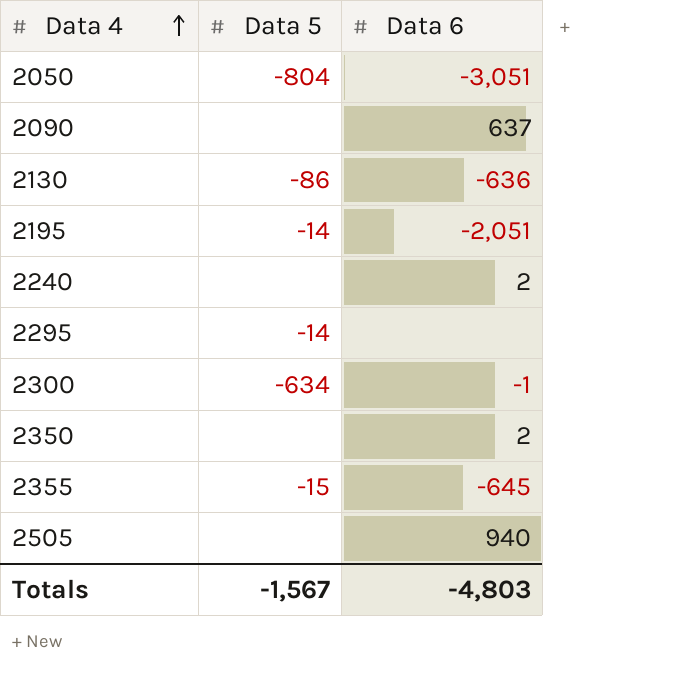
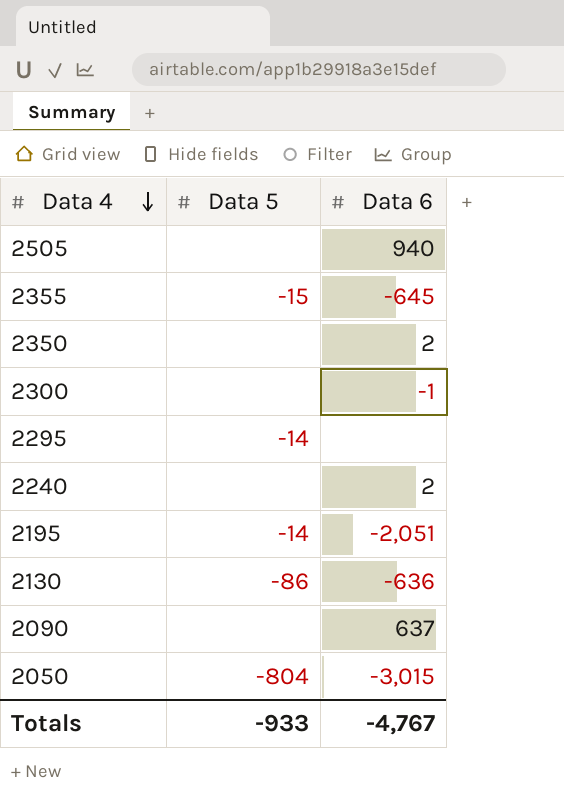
row order: Data 4 ascending -> Data 4 descending
2300 | Data 5: -634 -> none
2050 | Data 6: -3,051 -> -3,015
Totals | Data 5: -1,567 -> -933
Totals | Data 6: -4,803 -> -4,767

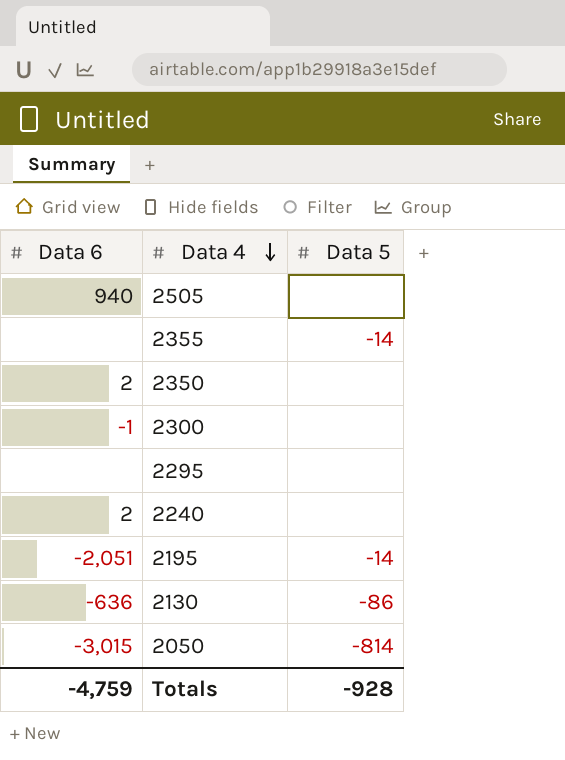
column Data 6 | position: 3 -> 1
row 2090: none | 637 -> none
2355 | Data 6: -645 -> none
2355 | Data 5: -15 -> -14
2295 | Data 5: -14 -> none
2050 | Data 5: -804 -> -814
Totals | Data 6: -4,767 -> -4,759
Totals | Data 5: -933 -> -928

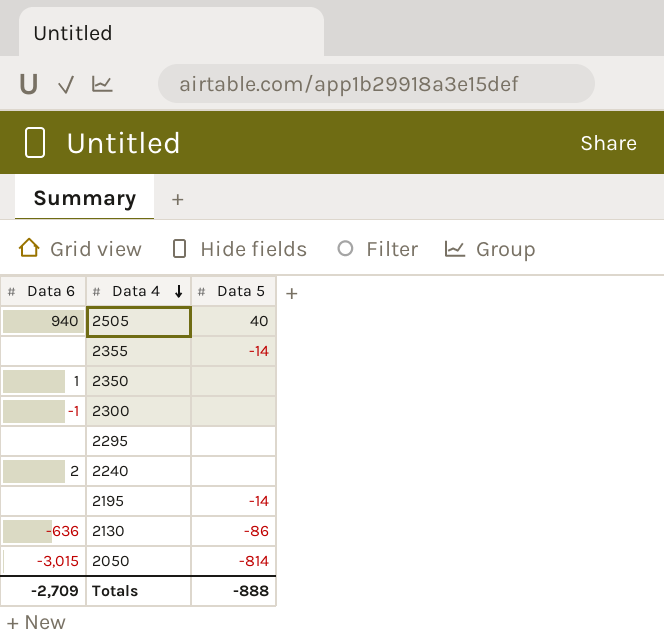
2505 | Data 5: none -> 40
2350 | Data 6: 2 -> 1
2195 | Data 6: -2,051 -> none
Totals | Data 6: -4,759 -> -2,709
Totals | Data 5: -928 -> -888

